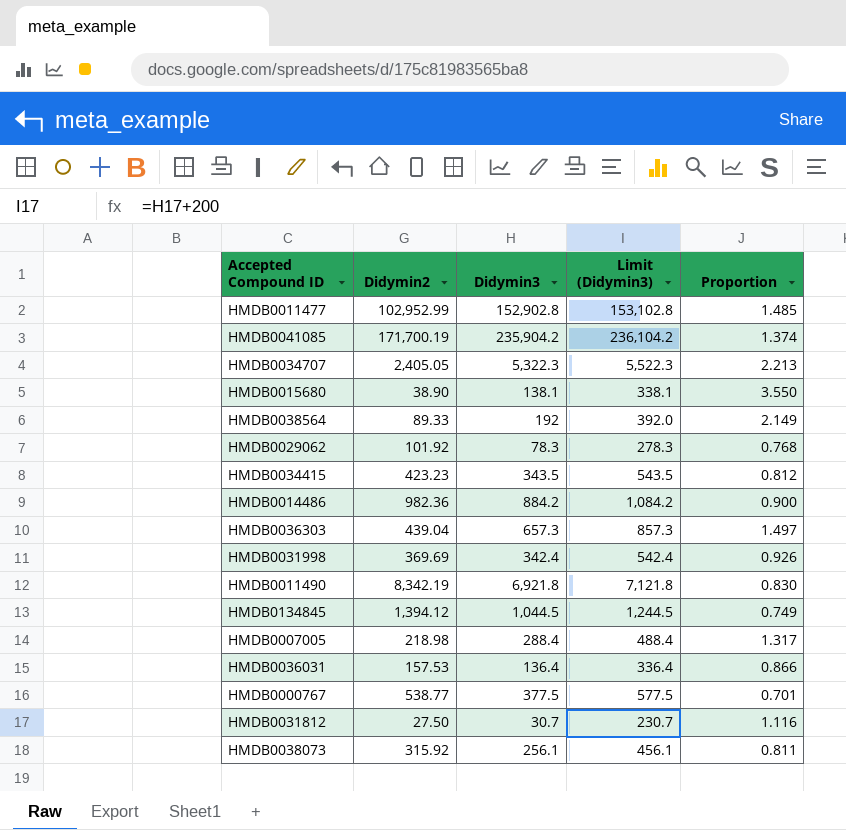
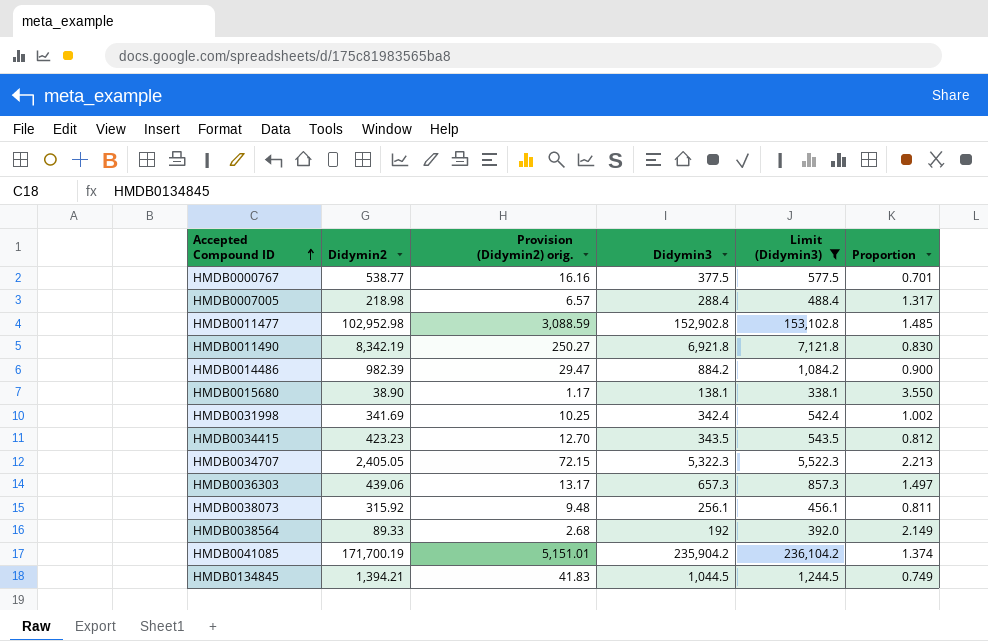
filter: none -> Limit (Didymin3) >= 338.1
row order: none -> Accepted Compound ID ascending
column Provision (Didymin2) orig. | formula: none -> [Didymin2] * 0.03
HMDB0011477 | Didymin2: 102,952.99 -> 102,952.98
HMDB0014486 | Didymin2: 982.36 -> 982.39
HMDB0031998 | Didymin2: 369.69 -> 341.69
HMDB0031998 | Proportion: 0.926 -> 1.002
HMDB0036303 | Didymin2: 439.04 -> 439.06
HMDB0134845 | Didymin2: 1,394.12 -> 1,394.21

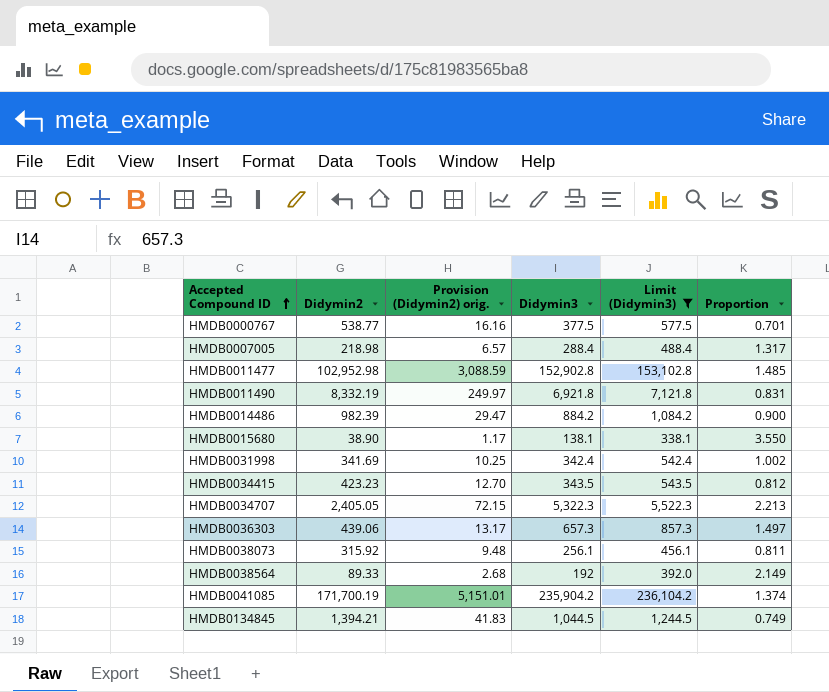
HMDB0011490 | Didymin2: 8,342.19 -> 8,332.19
HMDB0011490 | Provision (Didymin2) orig.: 250.27 -> 249.97
HMDB0011490 | Proportion: 0.830 -> 0.831

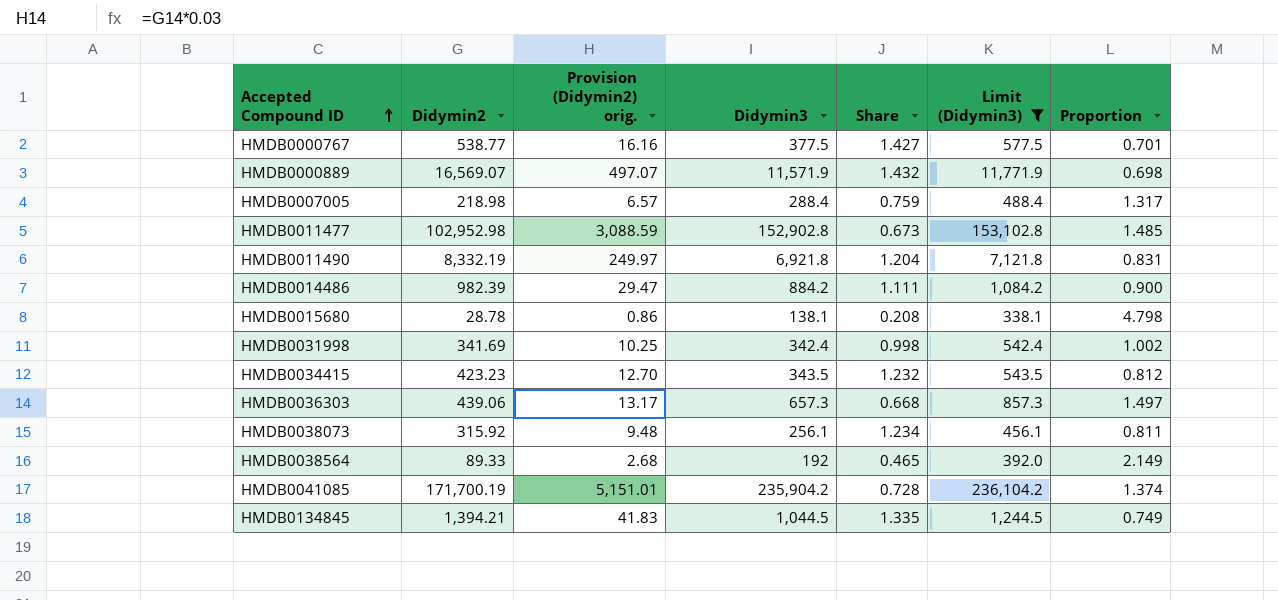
column Share | formula: none -> [Didymin2] / [Didymin3]
row HMDB0034707: 2,405.05 | 72.15 | 5,322.3 | 5,522.3 | 2.213 -> none
row HMDB0000889: none -> 16,569.07 | 497.07 | 11,571.9 | 1.432 | 11,771.9 | 0.698
HMDB0015680 | Didymin2: 38.90 -> 28.78
HMDB0015680 | Provision (Didymin2) orig.: 1.17 -> 0.86
HMDB0015680 | Proportion: 3.550 -> 4.798

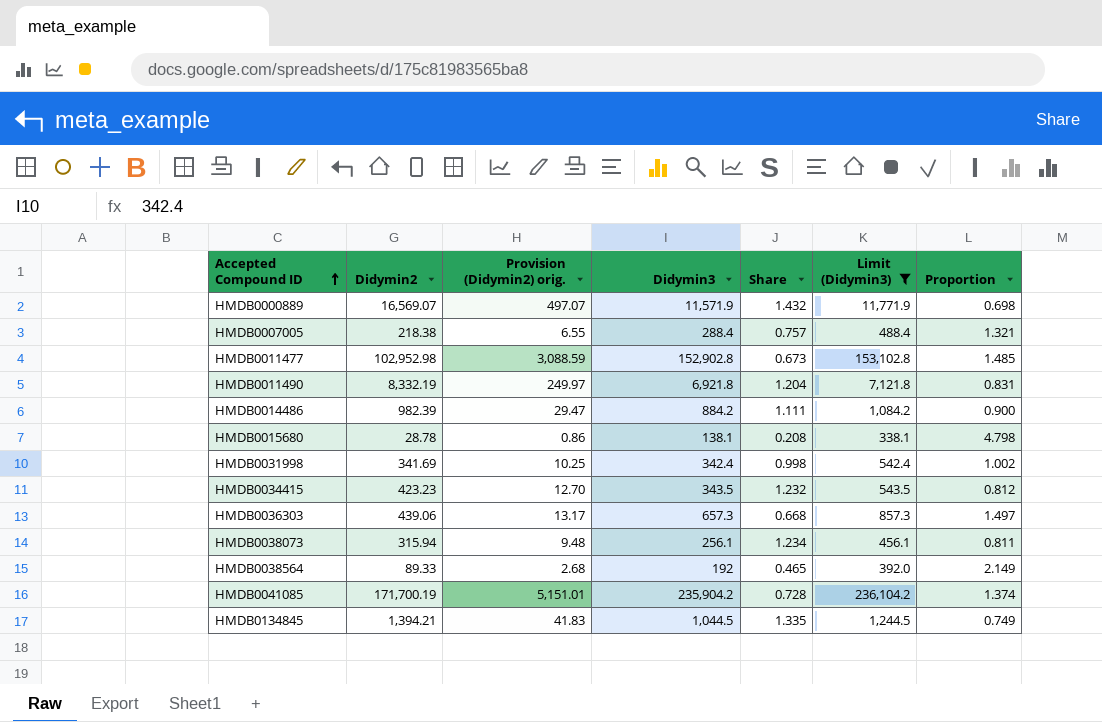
row HMDB0000767: 538.77 | 16.16 | 377.5 | 1.427 | 577.5 | 0.701 -> none
HMDB0007005 | Didymin2: 218.98 -> 218.38
HMDB0007005 | Provision (Didymin2) orig.: 6.57 -> 6.55
HMDB0007005 | Share: 0.759 -> 0.757
HMDB0007005 | Proportion: 1.317 -> 1.321
HMDB0038073 | Didymin2: 315.92 -> 315.94

